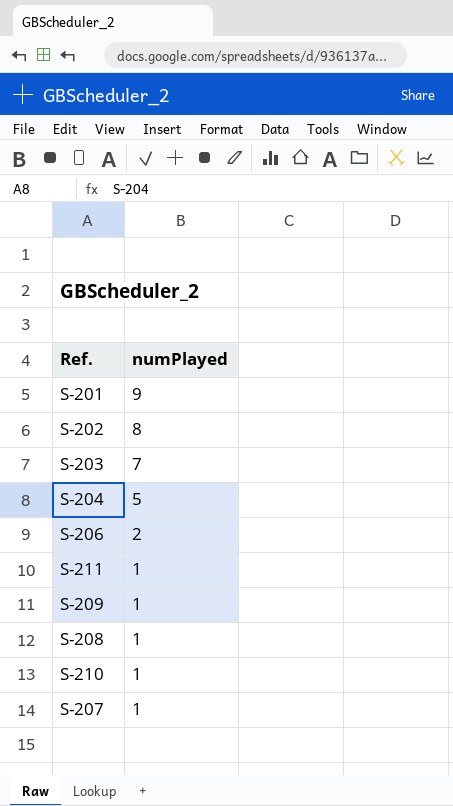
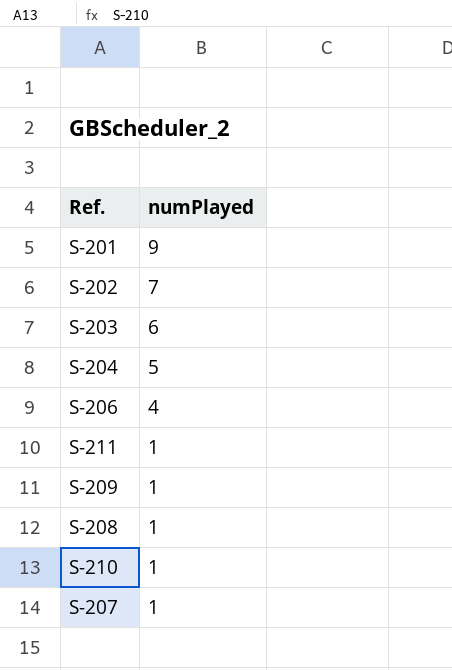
S-202 | numPlayed: 8 -> 7
S-203 | numPlayed: 7 -> 6
S-206 | numPlayed: 2 -> 4

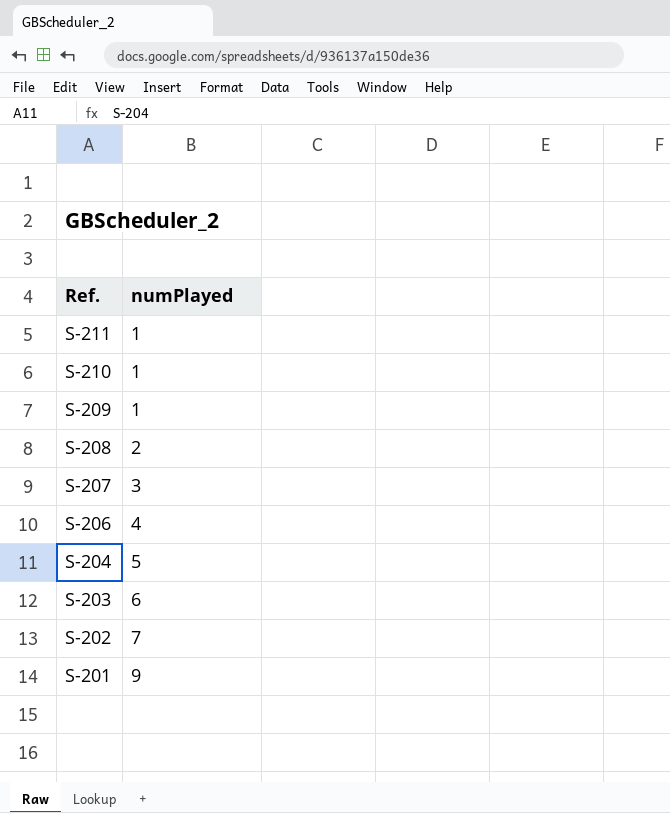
row order: numPlayed descending -> Ref. descending
S-208 | numPlayed: 1 -> 2
S-207 | numPlayed: 1 -> 3

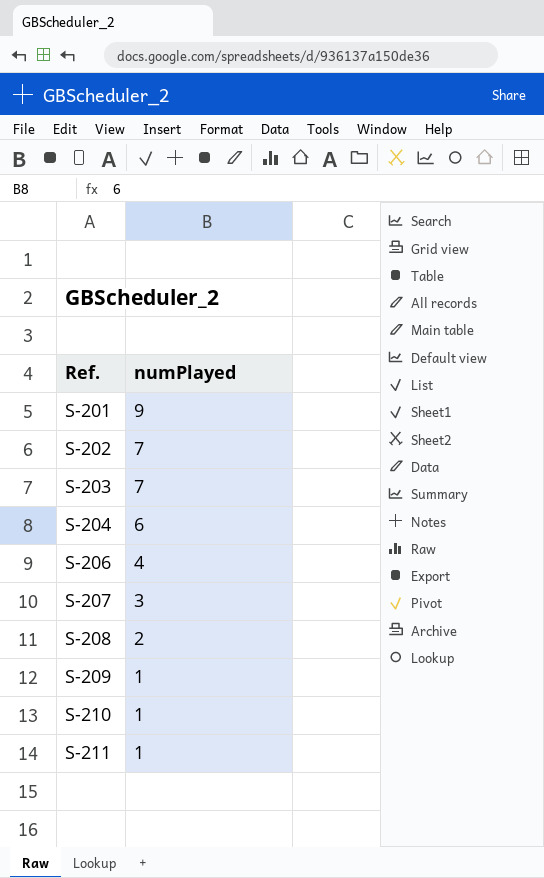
row order: Ref. descending -> Ref. ascending
S-203 | numPlayed: 6 -> 7
S-204 | numPlayed: 5 -> 6

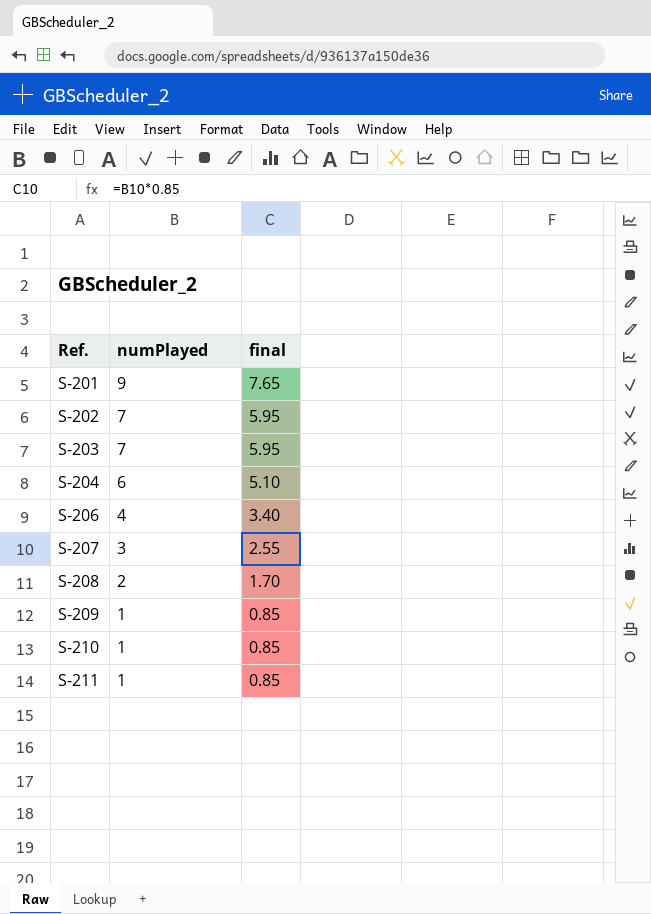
column final | formula: none -> [numPlayed] * 0.85

